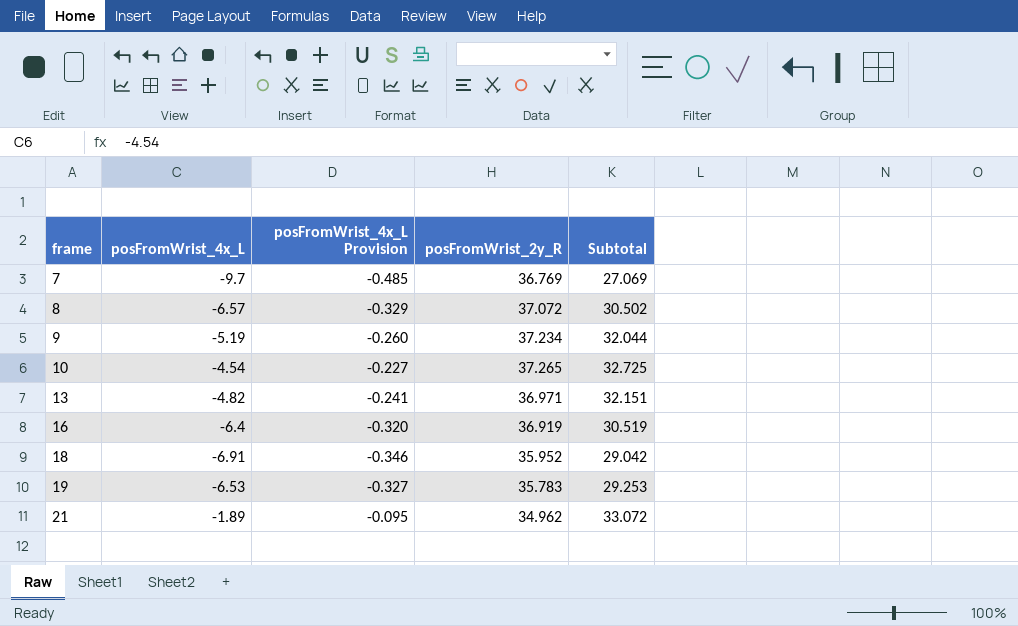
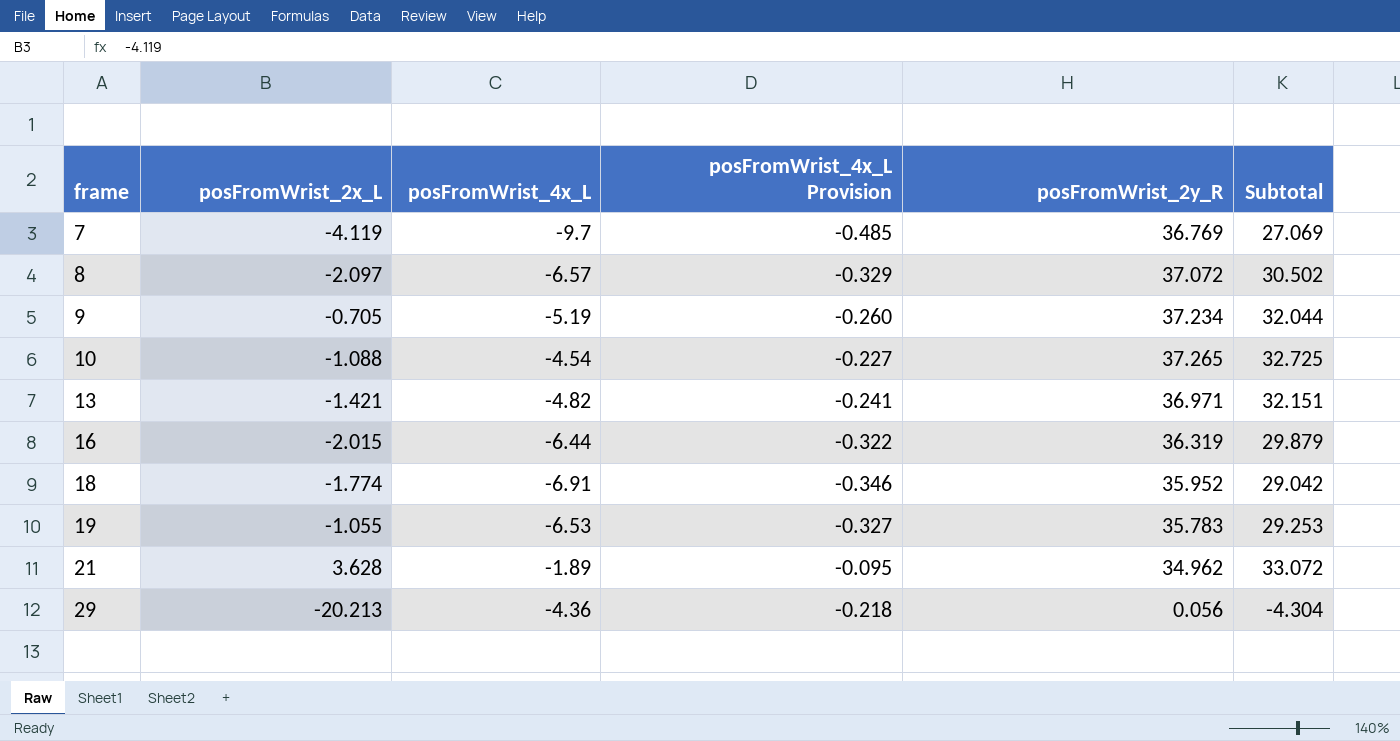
column posFromWrist_2x_L | position: none -> 2
16 | posFromWrist_4x_L: -6.4 -> -6.44
16 | posFromWrist_4x_L Provision: -0.320 -> -0.322
16 | posFromWrist_2y_R: 36.919 -> 36.319
16 | Subtotal: 30.519 -> 29.879
row 29: none -> -20.213 | -4.36 | -0.218 | 0.056 | -4.304

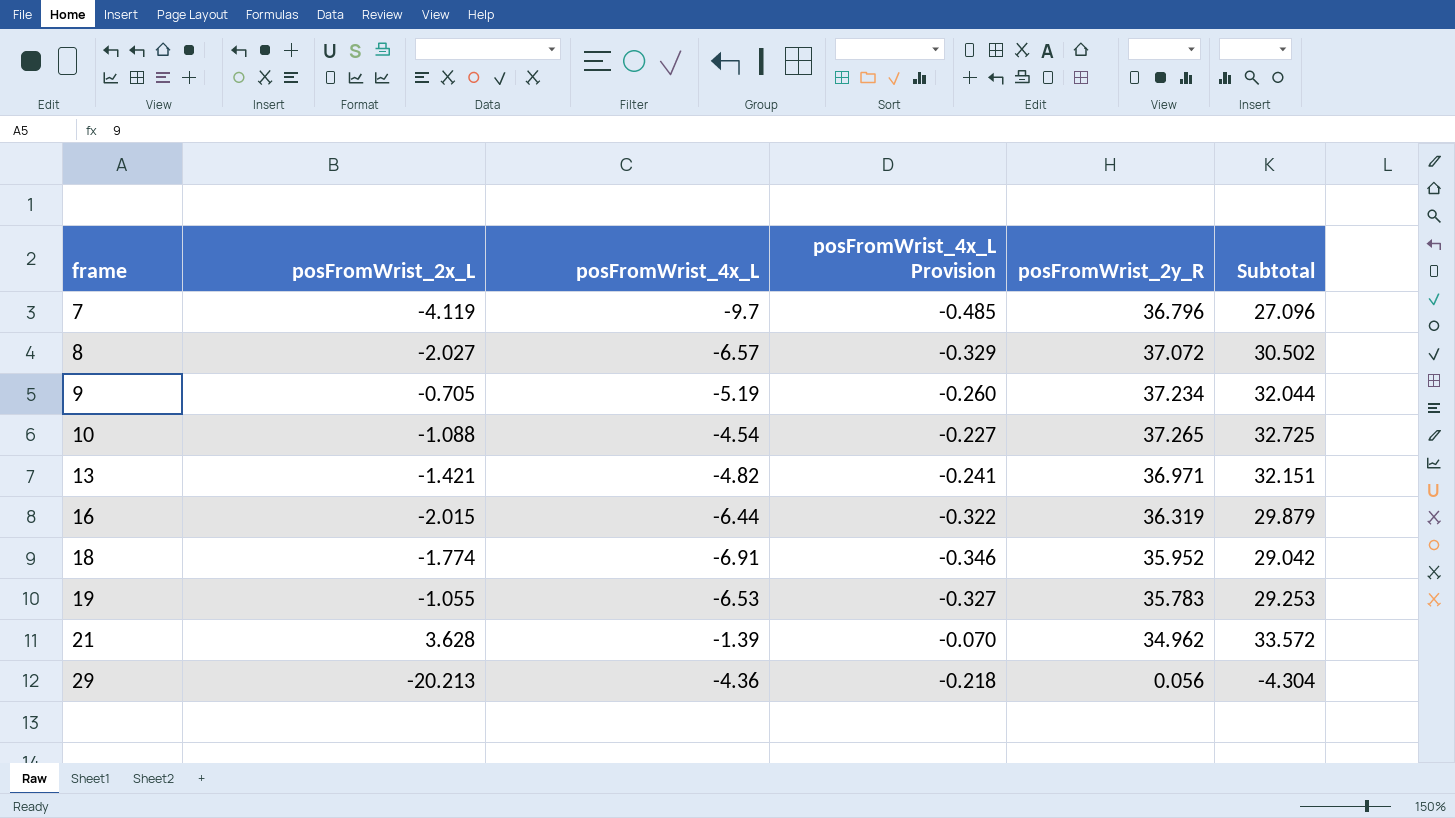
7 | posFromWrist_2y_R: 36.769 -> 36.796
7 | Subtotal: 27.069 -> 27.096
8 | posFromWrist_2x_L: -2.097 -> -2.027
21 | posFromWrist_4x_L: -1.89 -> -1.39
21 | posFromWrist_4x_L Provision: -0.095 -> -0.070
21 | Subtotal: 33.072 -> 33.572

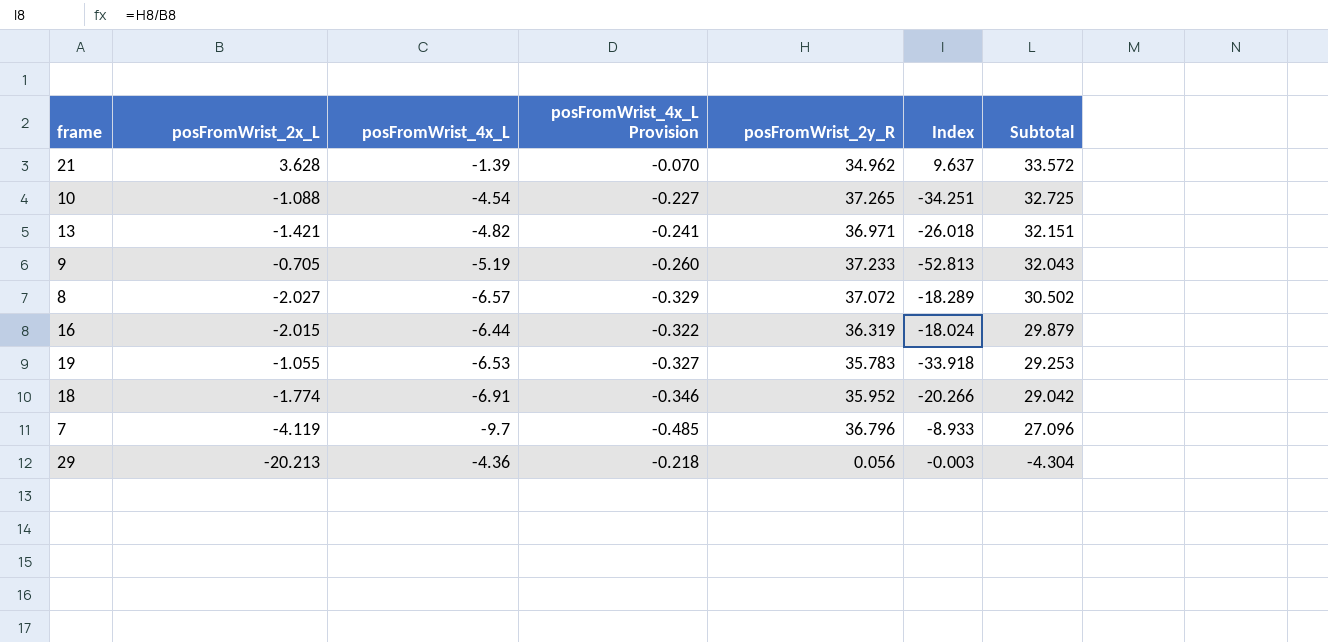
row order: frame ascending -> Subtotal descending
column Index | formula: none -> [posFromWrist_2y_R] / [posFromWrist_2x_L]
9 | posFromWrist_2y_R: 37.234 -> 37.233
9 | Subtotal: 32.044 -> 32.043

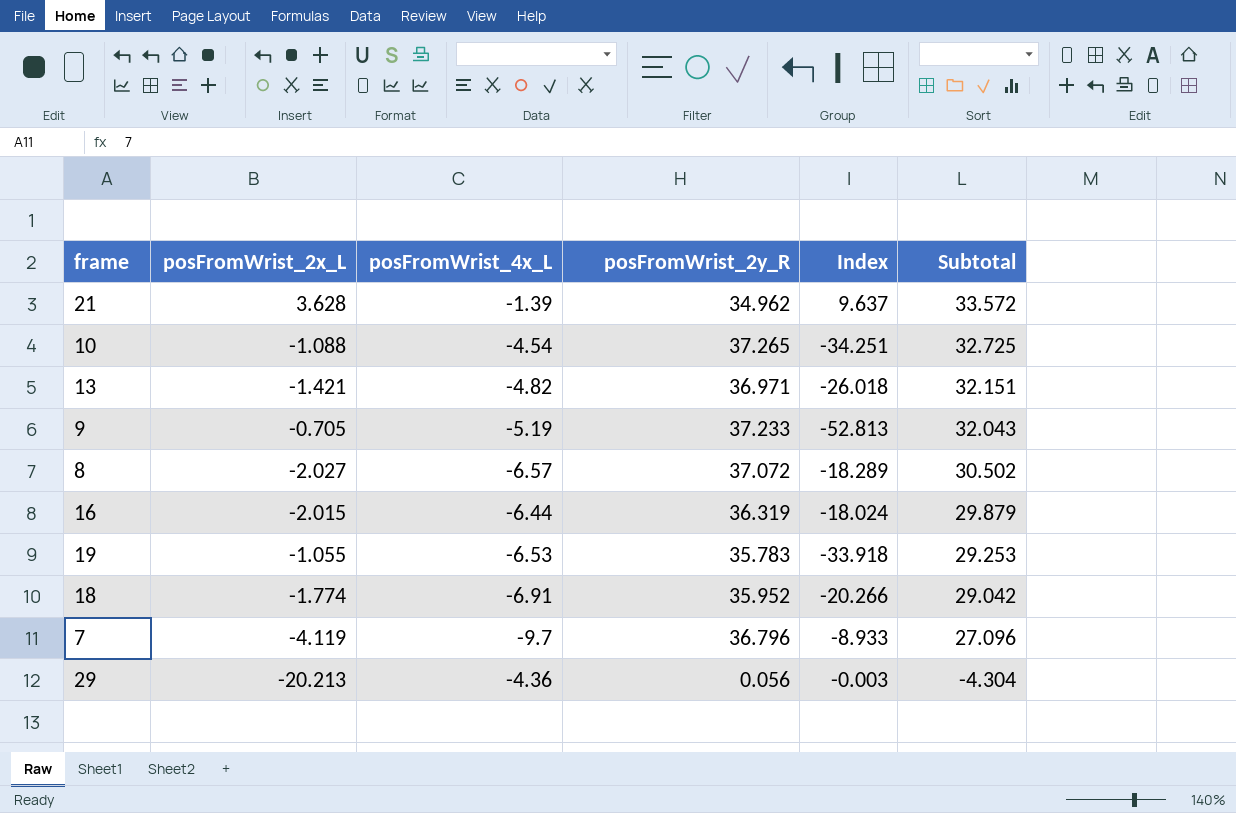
column posFromWrist_4x_L Provision | formula: [posFromWrist_4x_L] * 0.05 -> none

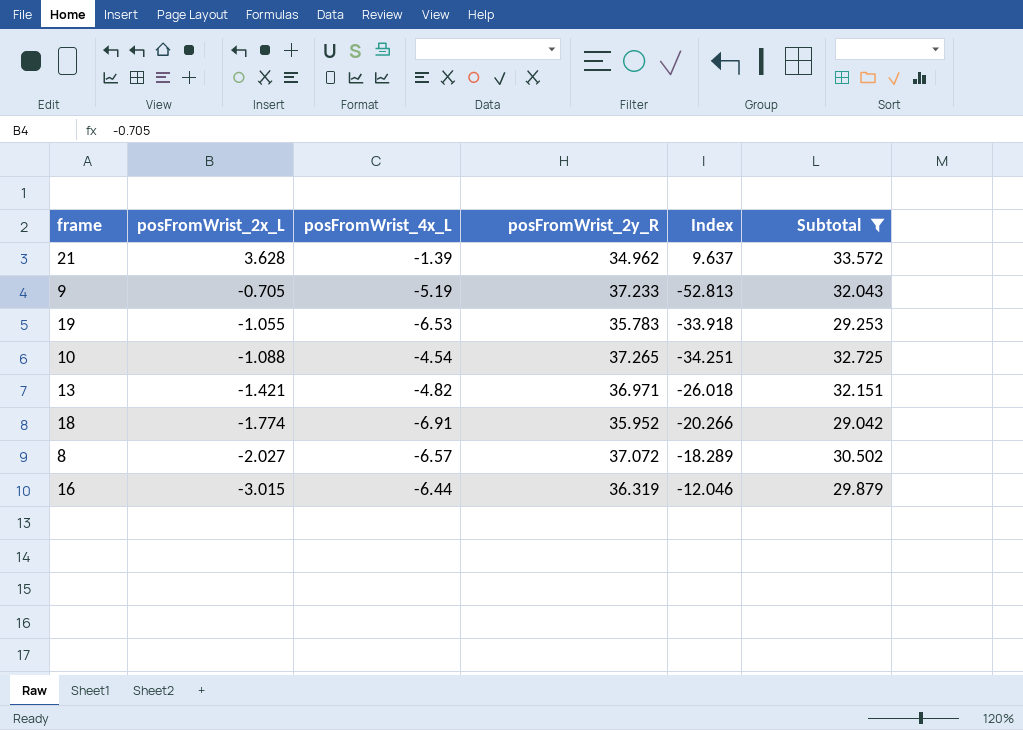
filter: none -> Subtotal >= 29.042
row order: Subtotal descending -> posFromWrist_2x_L descending
16 | posFromWrist_2x_L: -2.015 -> -3.015
16 | Index: -18.024 -> -12.046

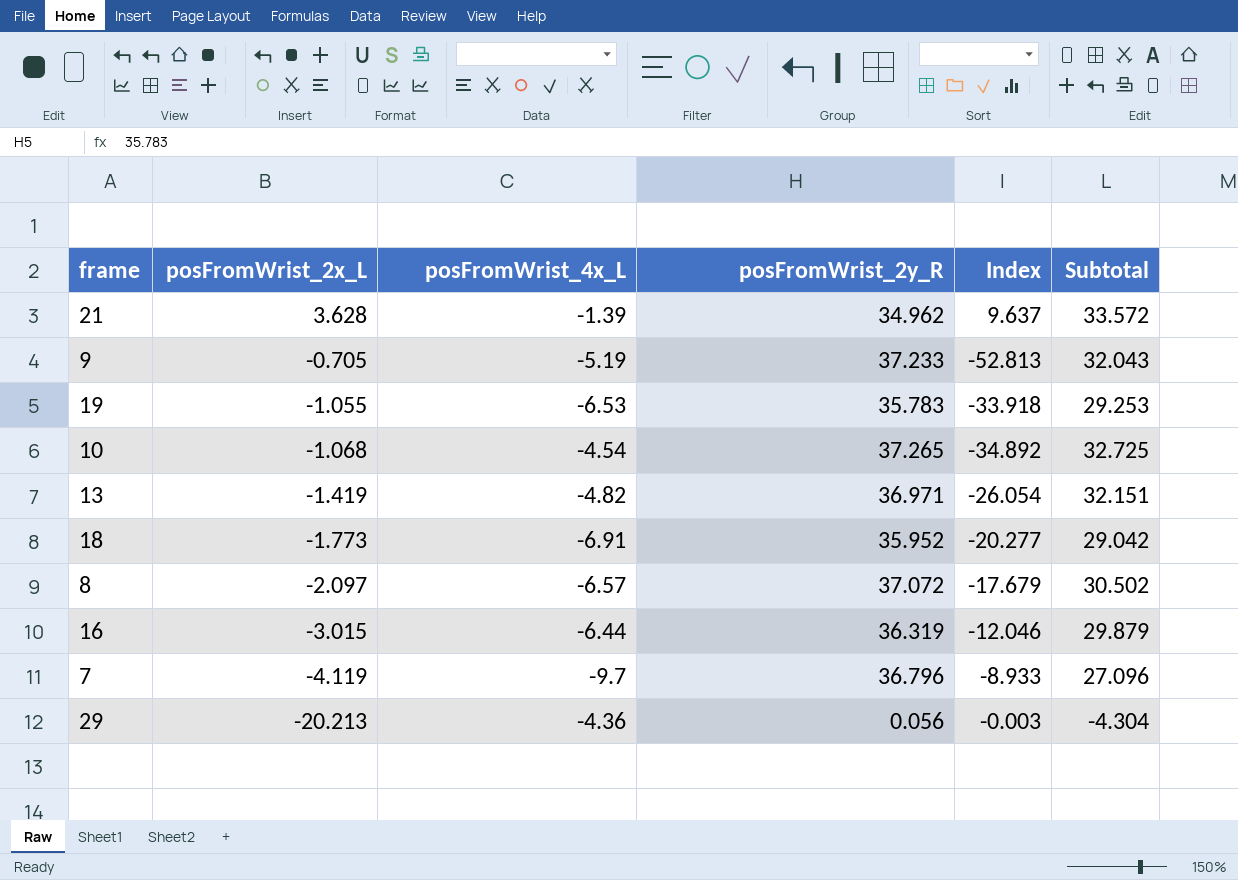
filter: Subtotal >= 29.042 -> none
10 | posFromWrist_2x_L: -1.088 -> -1.068
10 | Index: -34.251 -> -34.892
13 | posFromWrist_2x_L: -1.421 -> -1.419
13 | Index: -26.018 -> -26.054
18 | posFromWrist_2x_L: -1.774 -> -1.773
18 | Index: -20.266 -> -20.277
8 | posFromWrist_2x_L: -2.027 -> -2.097
8 | Index: -18.289 -> -17.679

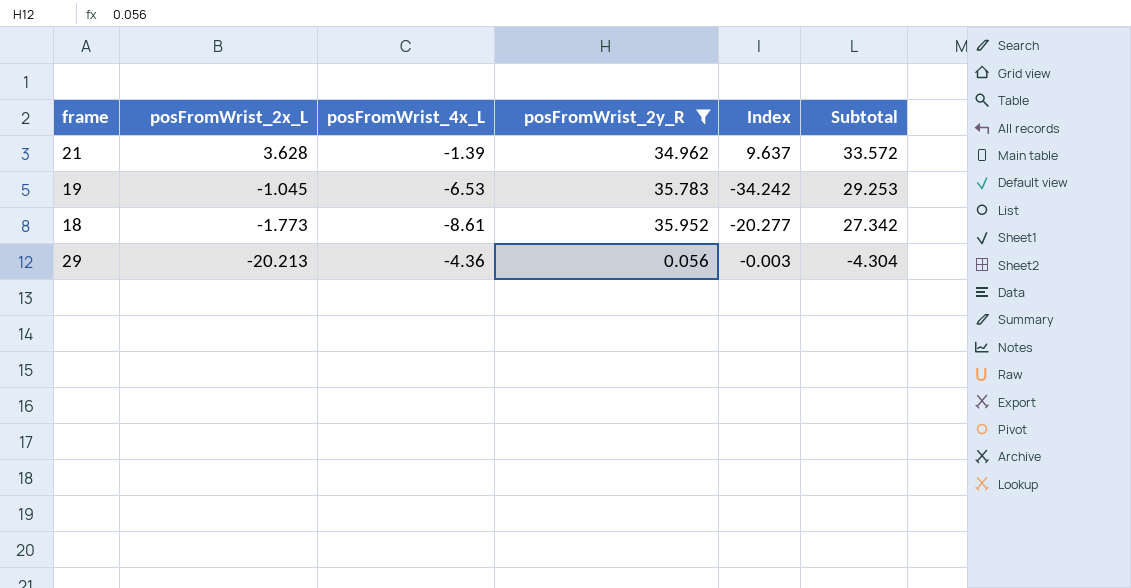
filter: none -> posFromWrist_2y_R <= 35.952
19 | posFromWrist_2x_L: -1.055 -> -1.045
19 | Index: -33.918 -> -34.242
18 | posFromWrist_4x_L: -6.91 -> -8.61
18 | Subtotal: 29.042 -> 27.342

